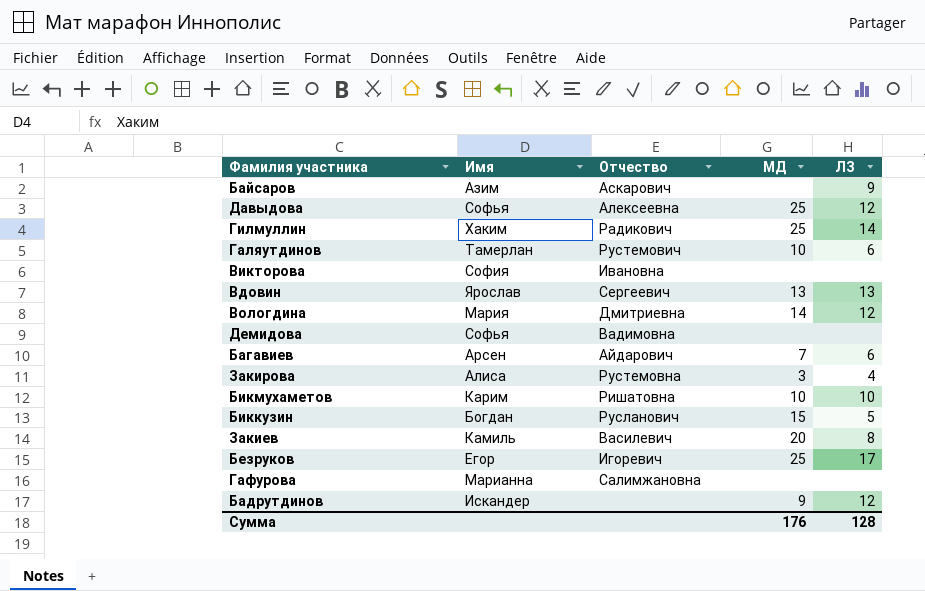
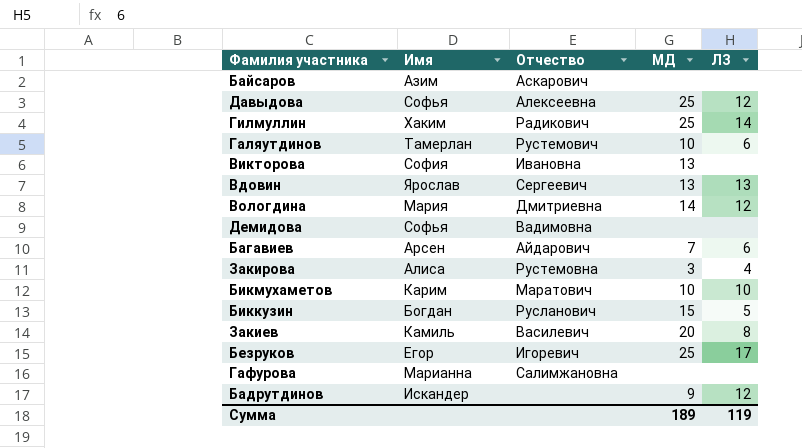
Байсаров | ЛЗ: 9 -> none
Викторова | МД: none -> 13
Бикмухаметов | Отчество: Ришатовна -> Маратович
Сумма | МД: 176 -> 189
Сумма | ЛЗ: 128 -> 119

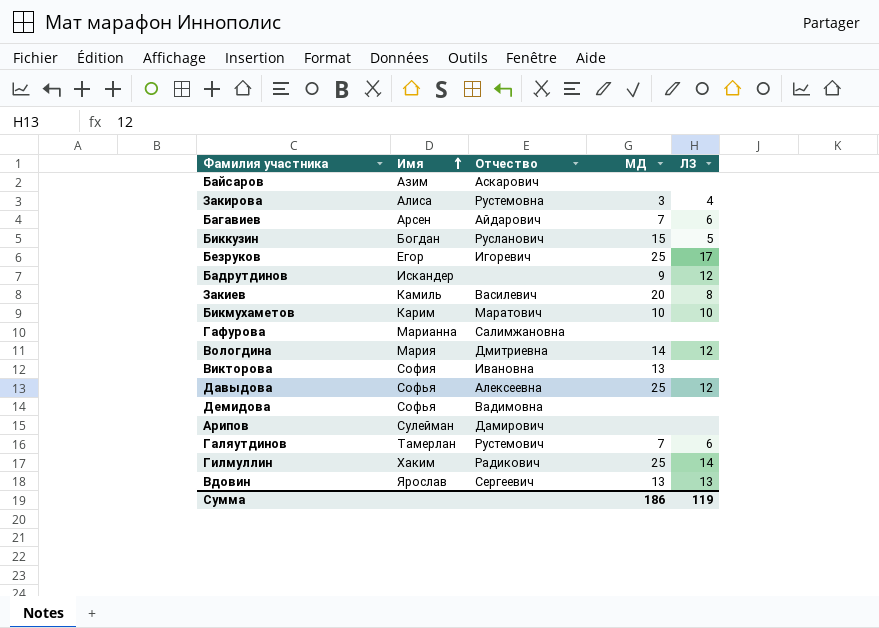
row order: none -> Имя ascending
row Арипов: none -> Сулейман | Дамирович | none | none
Галяутдинов | МД: 10 -> 7
Сумма | МД: 189 -> 186

